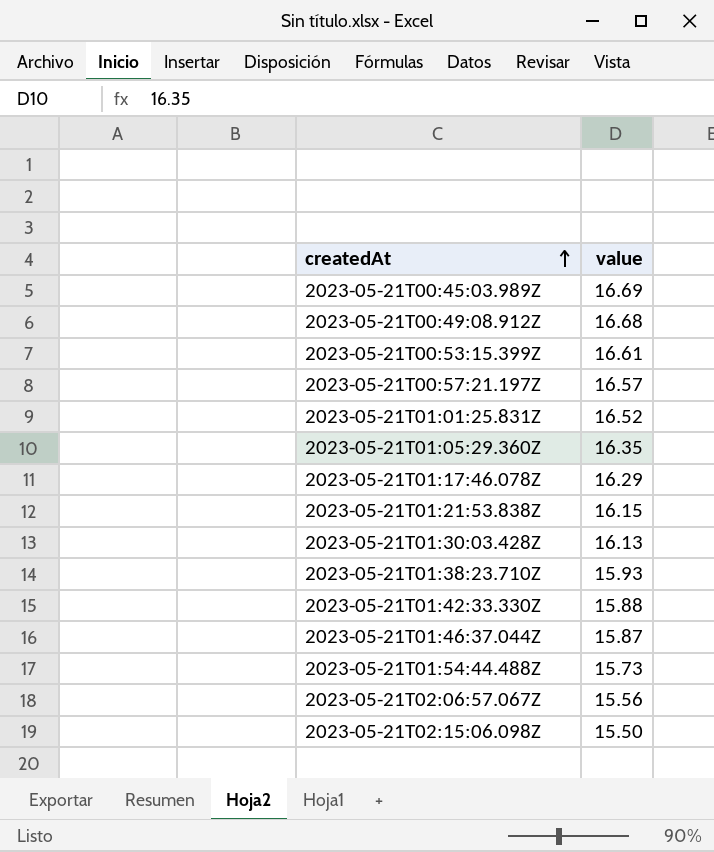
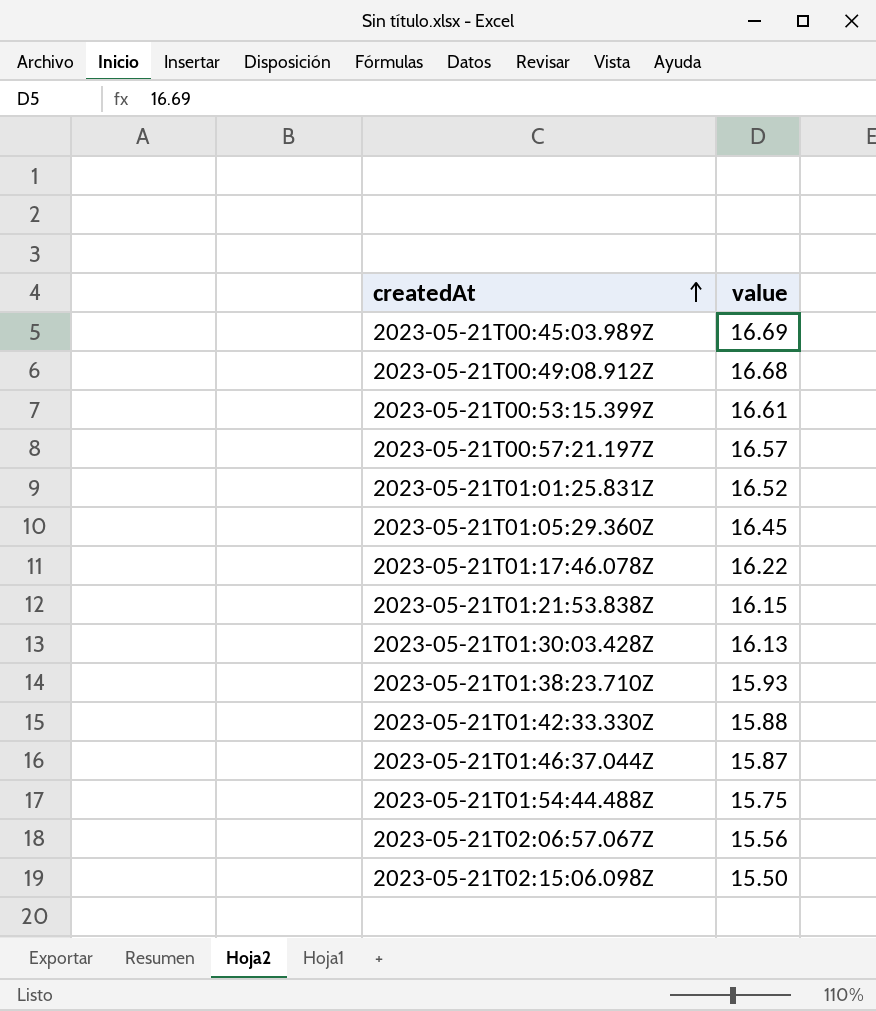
2023-05-21T01:05:29.360Z | value: 16.35 -> 16.45
2023-05-21T01:17:46.078Z | value: 16.29 -> 16.22
2023-05-21T01:54:44.488Z | value: 15.73 -> 15.75

